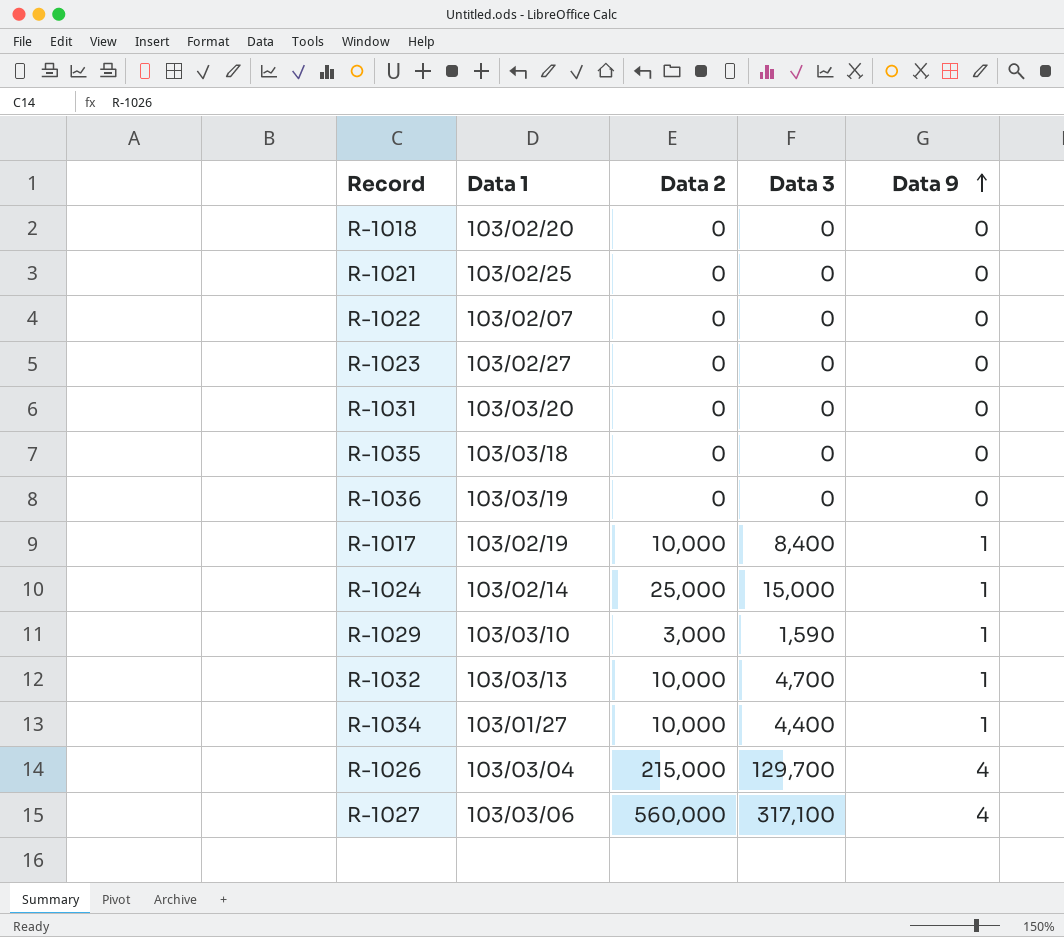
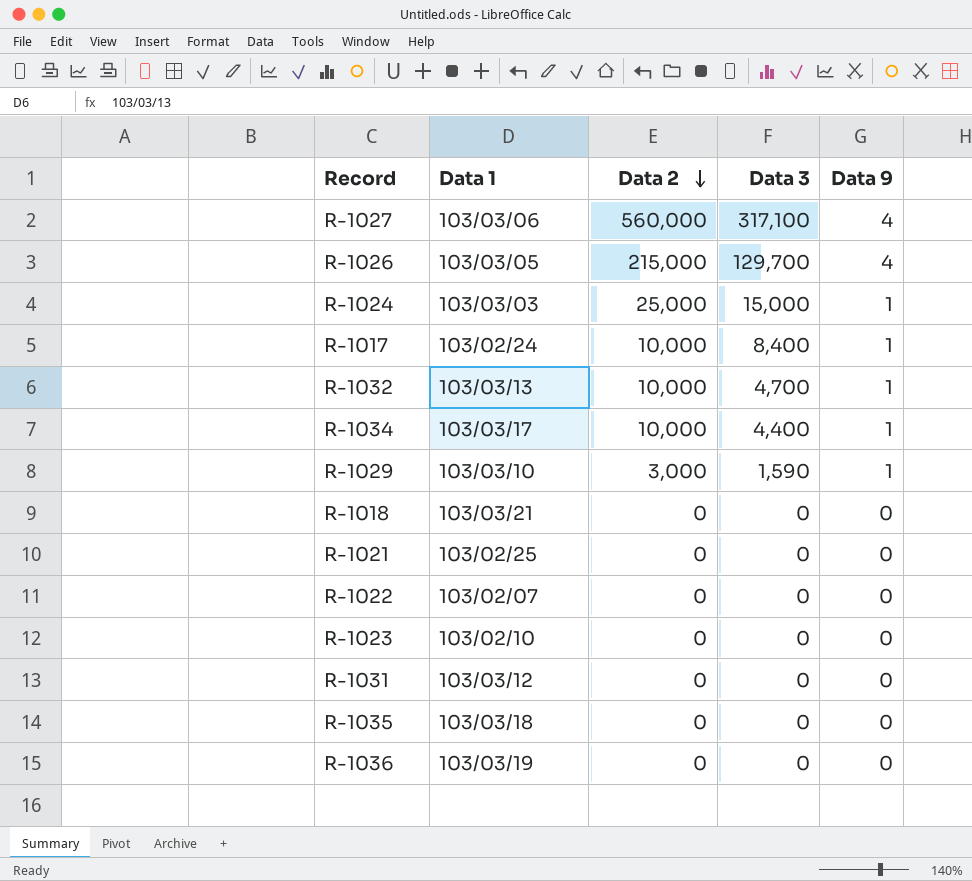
row order: Data 9 ascending -> Data 2 descending
R-1026 | Data 1: 103/03/04 -> 103/03/05
R-1024 | Data 1: 103/02/14 -> 103/03/03
R-1017 | Data 1: 103/02/19 -> 103/02/24
R-1034 | Data 1: 103/01/27 -> 103/03/17
R-1018 | Data 1: 103/02/20 -> 103/03/21
R-1023 | Data 1: 103/02/27 -> 103/02/10
R-1031 | Data 1: 103/03/20 -> 103/03/12

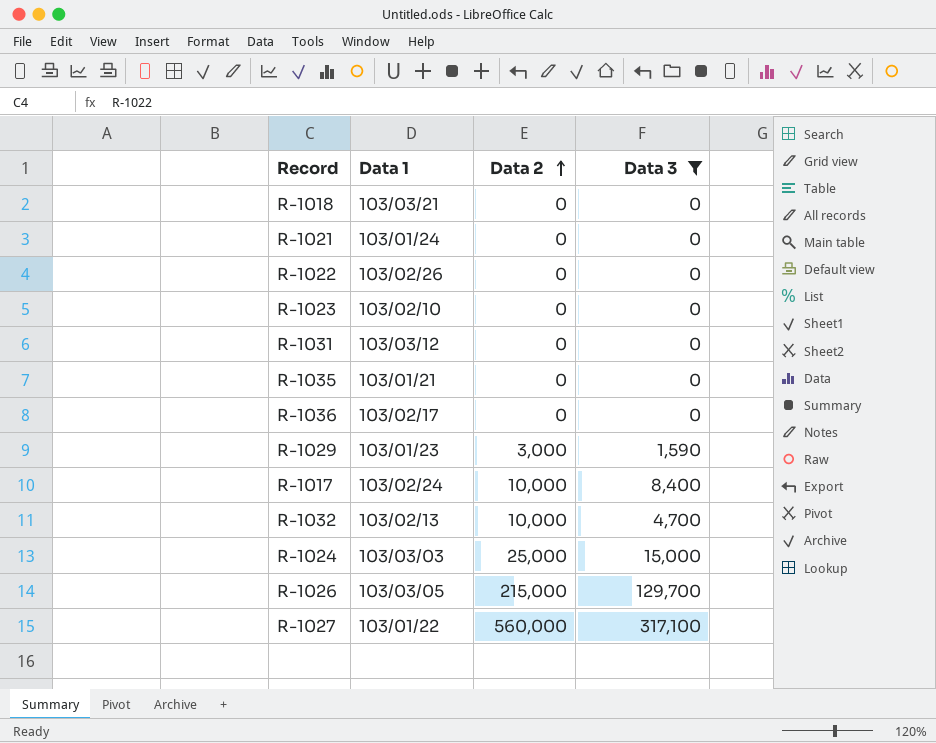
filter: none -> Data 3 != 4,400
row order: Data 2 descending -> Data 2 ascending
column Data 9 | position: 5 -> none
R-1021 | Data 1: 103/02/25 -> 103/01/24
R-1022 | Data 1: 103/02/07 -> 103/02/26
R-1035 | Data 1: 103/03/18 -> 103/01/21
R-1036 | Data 1: 103/03/19 -> 103/02/17
R-1029 | Data 1: 103/03/10 -> 103/01/23
R-1032 | Data 1: 103/03/13 -> 103/02/13
R-1027 | Data 1: 103/03/06 -> 103/01/22

